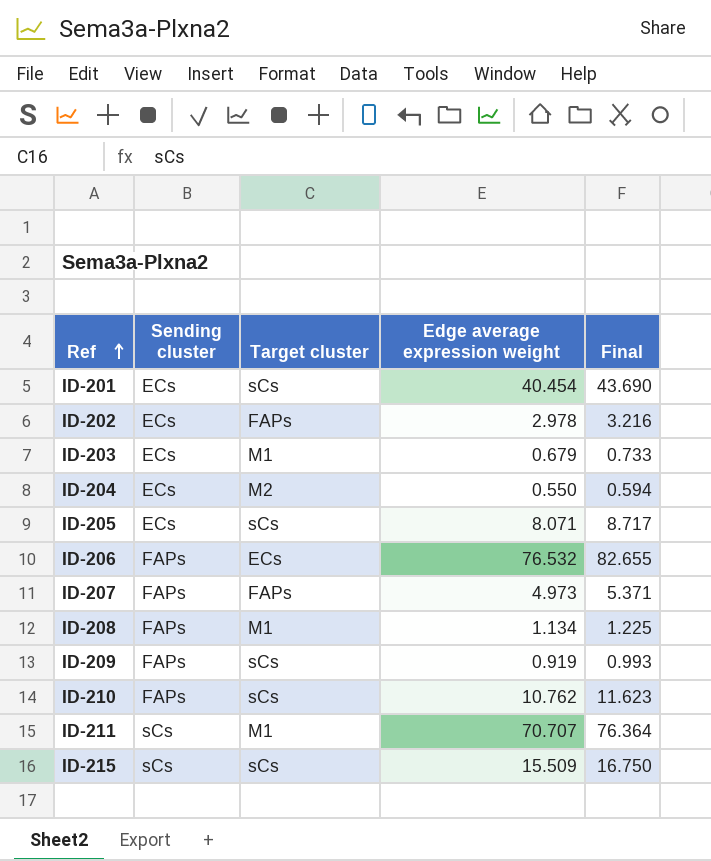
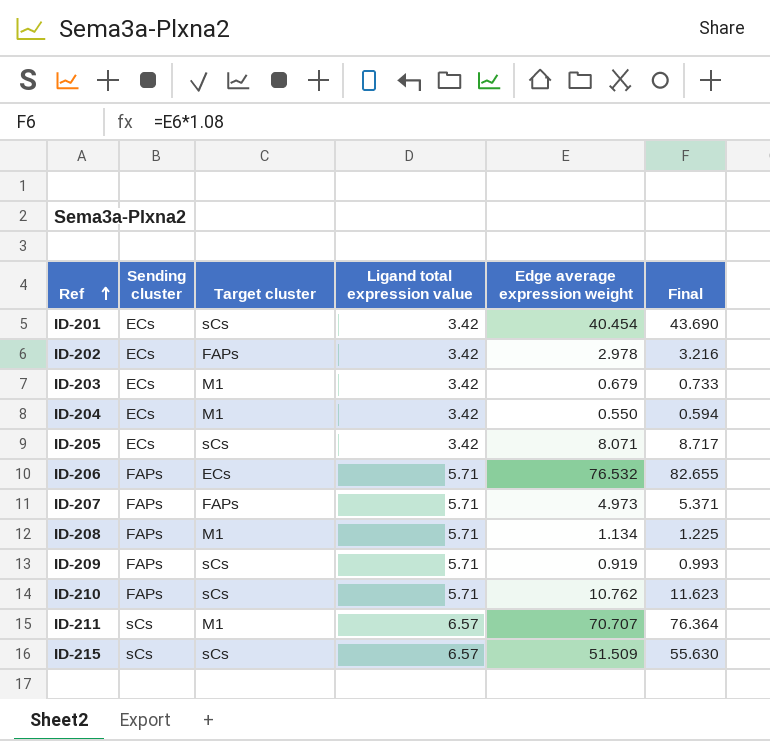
column Ligand total expression value | position: none -> 4
ID-204 | Target cluster: M2 -> M1
ID-215 | Edge average expression weight: 15.509 -> 51.509
ID-215 | Final: 16.750 -> 55.630

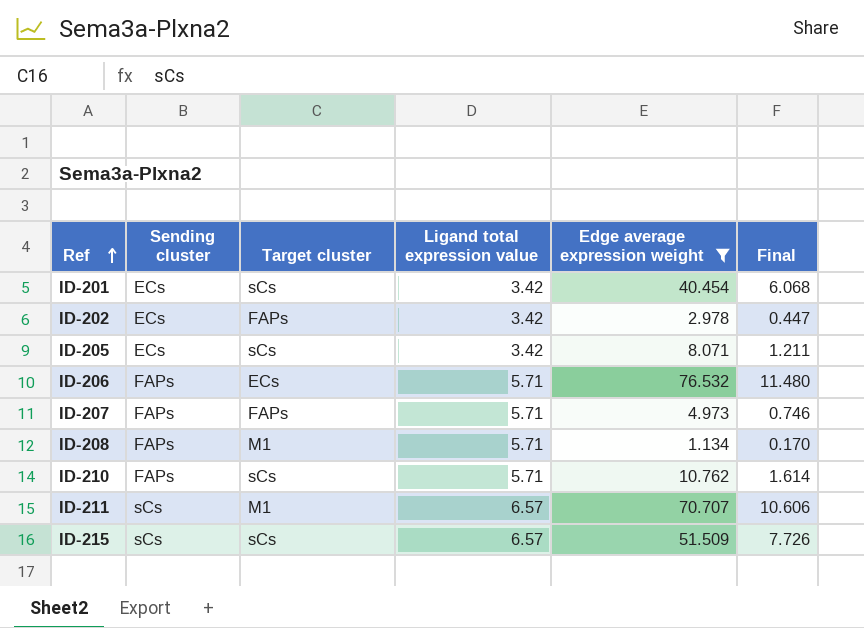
filter: none -> Edge average expression weight >= 1.134
column Final | formula: [Edge average expression weight] * 1.08 -> [Edge average expression weight] * 0.15

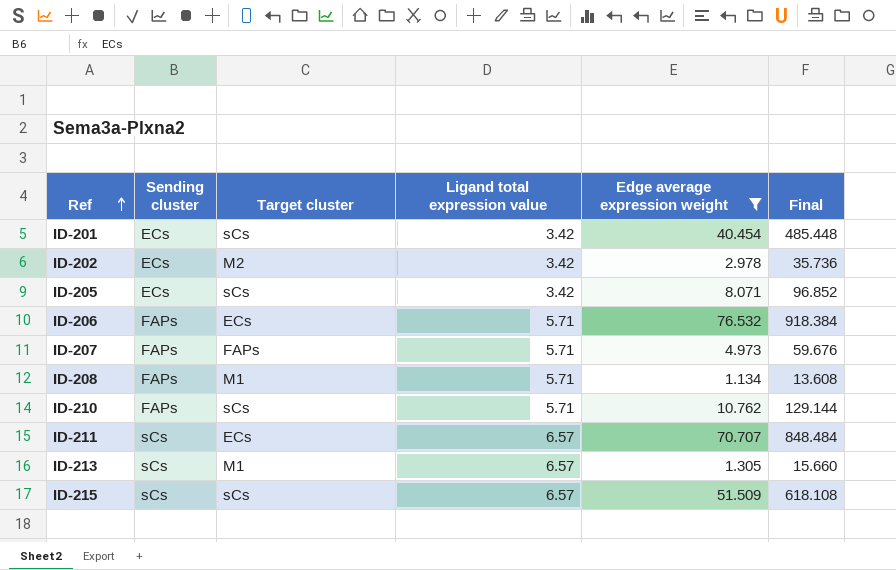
column Final | formula: [Edge average expression weight] * 0.15 -> [Edge average expression weight] * 12
ID-202 | Target cluster: FAPs -> M2
ID-211 | Target cluster: M1 -> ECs
row ID-213: none -> sCs | M1 | 6.57 | 1.305 | 15.660

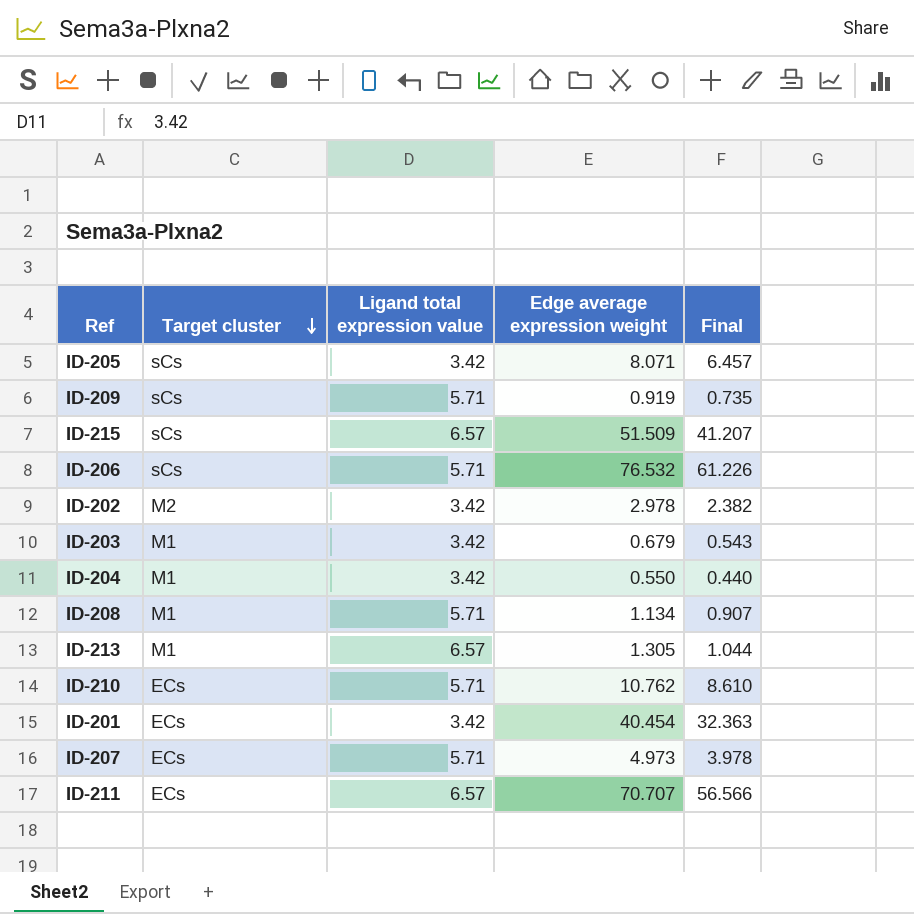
filter: Edge average expression weight >= 1.134 -> none
row order: Ref ascending -> Target cluster descending
column Sending cluster | position: 2 -> none
column Final | formula: [Edge average expression weight] * 12 -> [Edge average expression weight] * 0.8
ID-206 | Target cluster: ECs -> sCs
ID-210 | Target cluster: sCs -> ECs
ID-201 | Target cluster: sCs -> ECs
ID-207 | Target cluster: FAPs -> ECs

